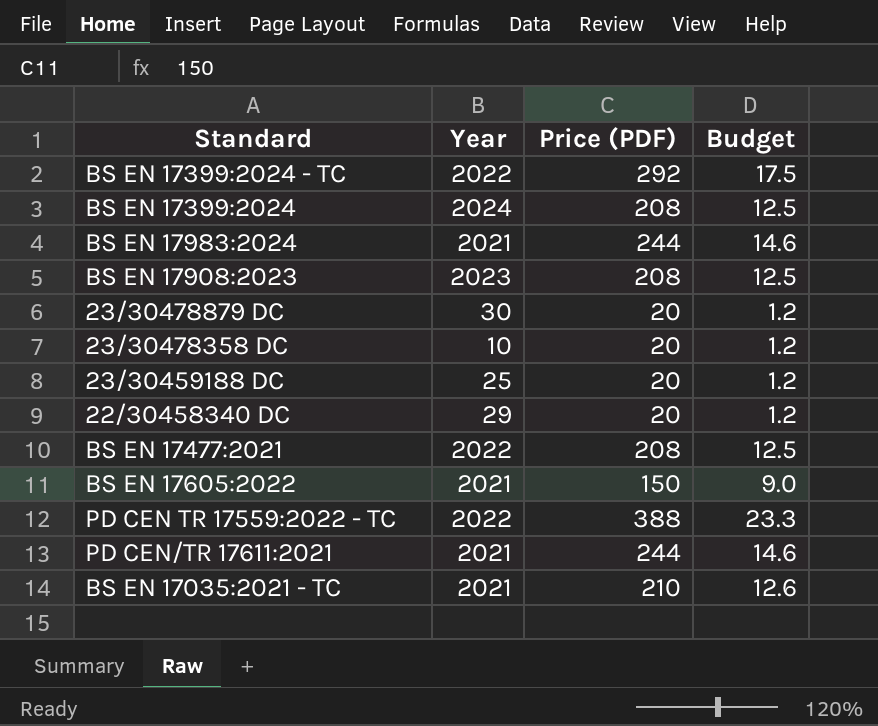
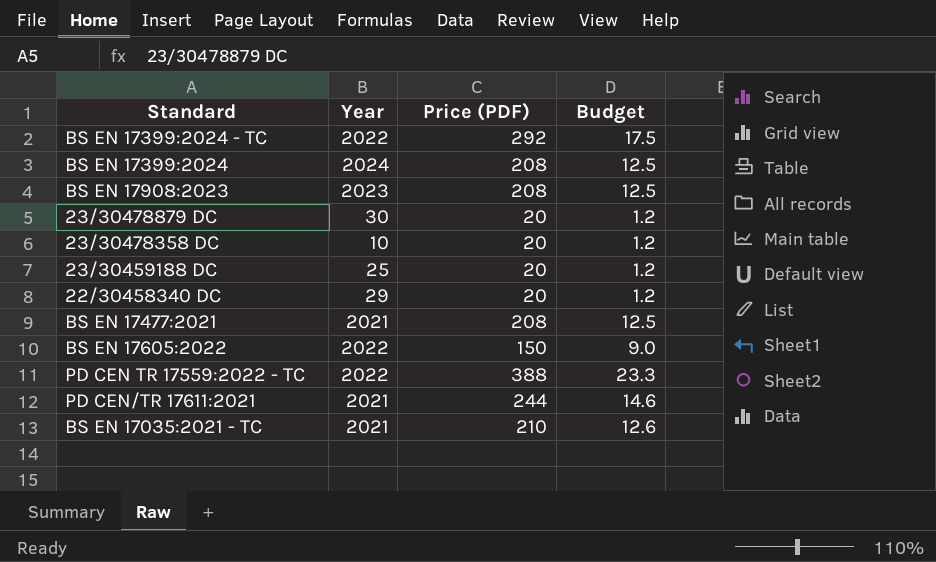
row BS EN 17983:2024: 2021 | 244 | 14.6 -> none
BS EN 17477:2021 | Year: 2022 -> 2021
BS EN 17605:2022 | Year: 2021 -> 2022

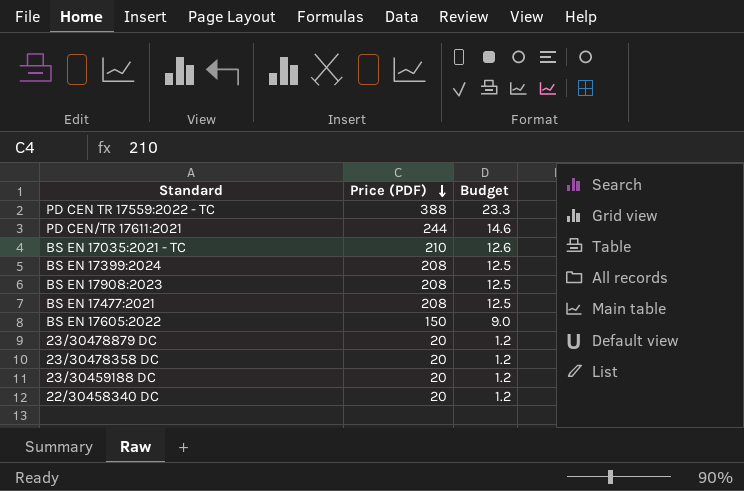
row order: none -> Price (PDF) descending
column Year | position: 2 -> none
row BS EN 17399:2024 - TC: 2022 | 292 | 17.5 -> none

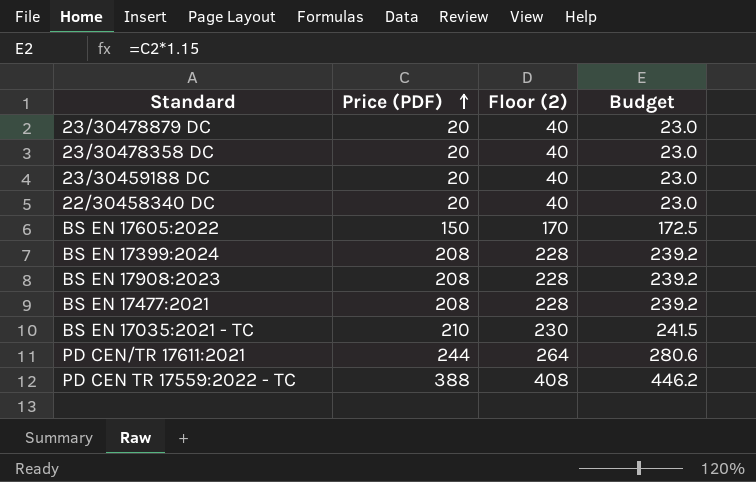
row order: Price (PDF) descending -> Price (PDF) ascending
column Floor (2) | formula: none -> [Price (PDF)] + 20
column Budget | formula: [Price (PDF)] * 0.06 -> [Price (PDF)] * 1.15

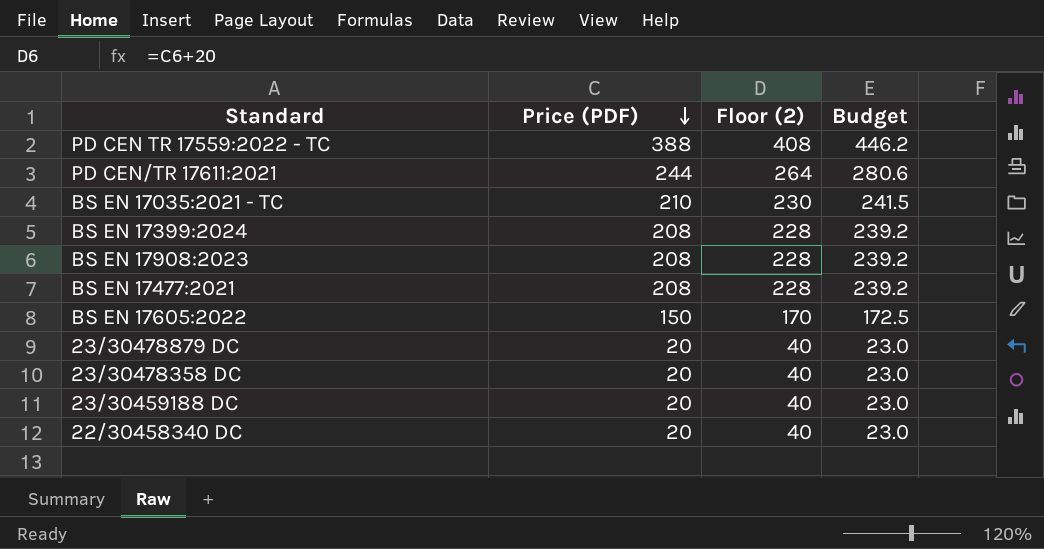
row order: Price (PDF) ascending -> Price (PDF) descending

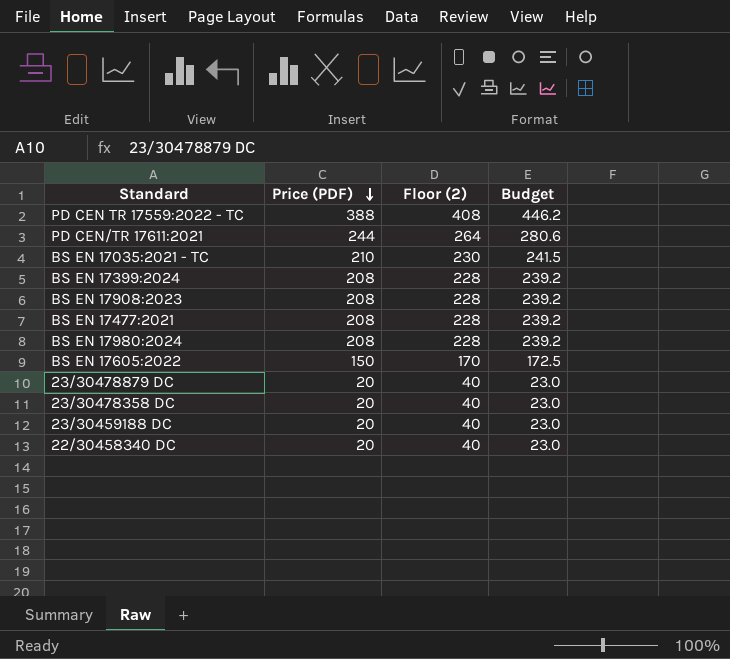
row BS EN 17980:2024: none -> 208 | 228 | 239.2

